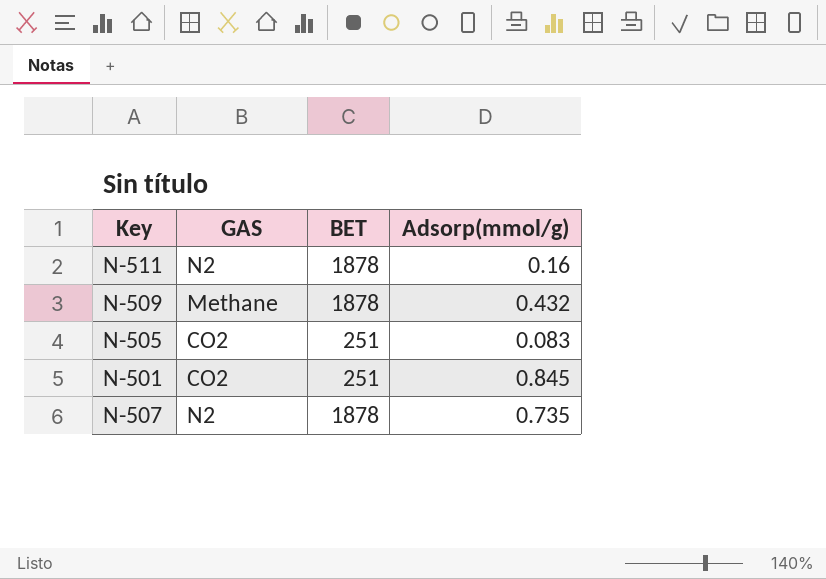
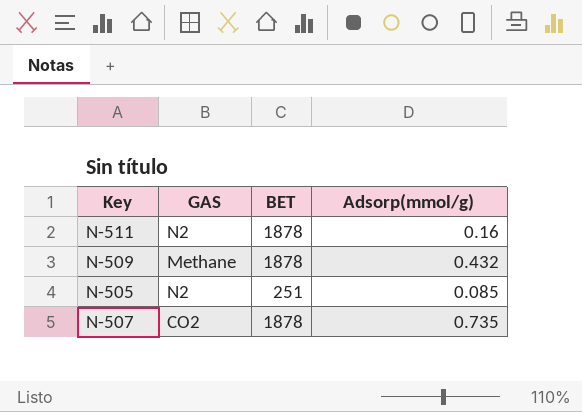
row N-501: CO2 | 251 | 0.845 -> none
N-505 | GAS: CO2 -> N2
N-505 | Adsorp(mmol/g): 0.083 -> 0.085
N-507 | GAS: N2 -> CO2

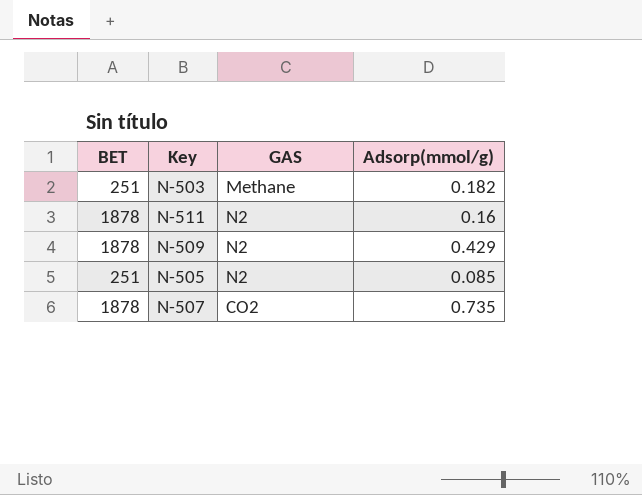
column BET | position: 3 -> 1
row N-503: none -> 251 | Methane | 0.182
N-509 | GAS: Methane -> N2
N-509 | Adsorp(mmol/g): 0.432 -> 0.429

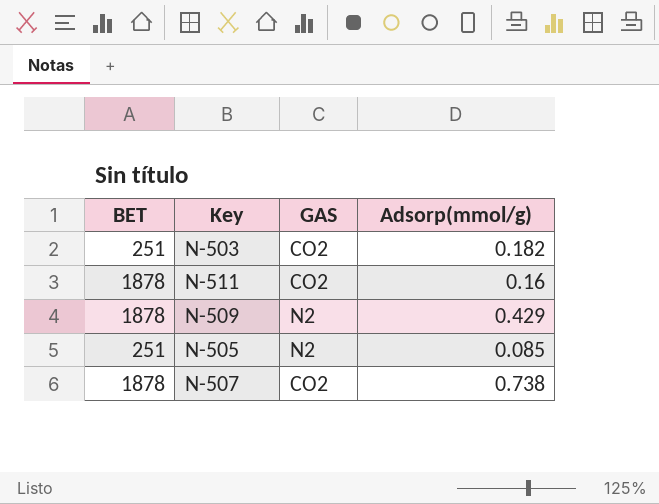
N-503 | GAS: Methane -> CO2
N-511 | GAS: N2 -> CO2
N-507 | Adsorp(mmol/g): 0.735 -> 0.738

